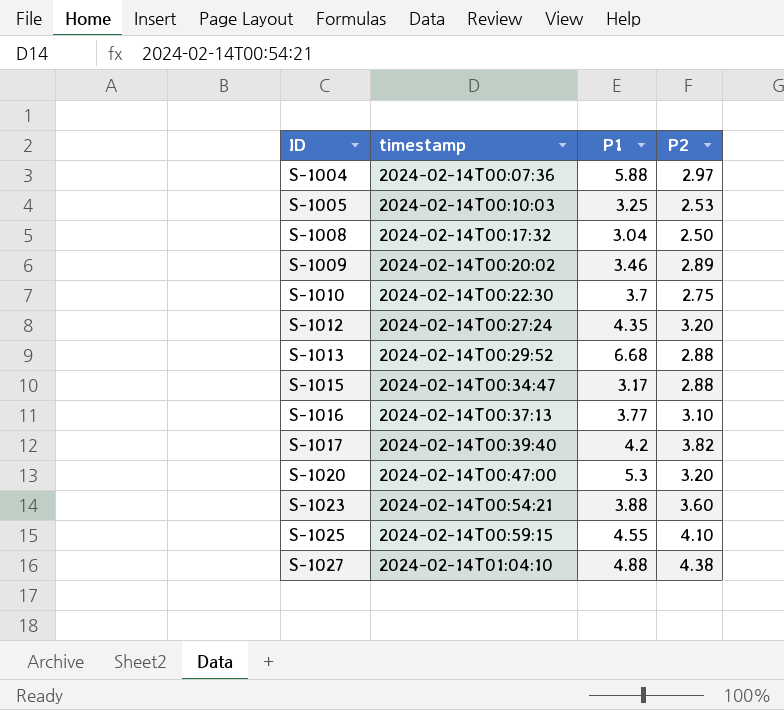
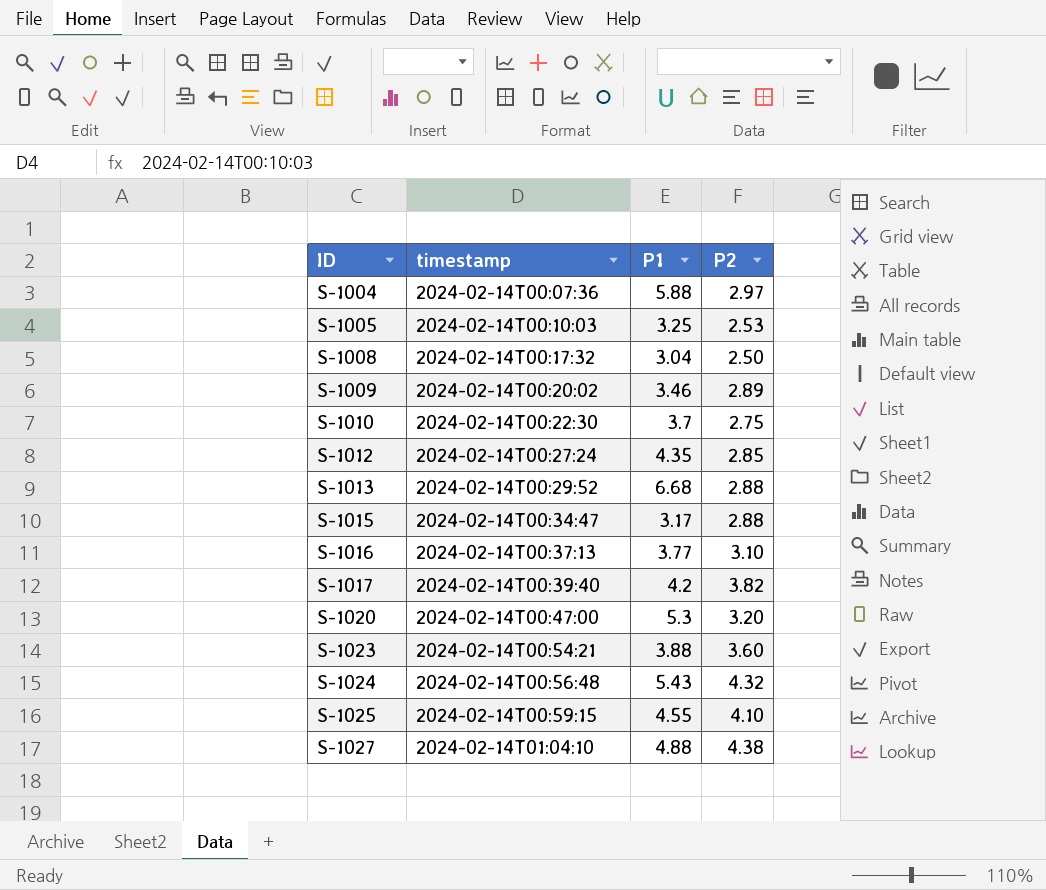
S-1012 | P2: 3.20 -> 2.85
row S-1024: none -> 2024-02-14T00:56:48 | 5.43 | 4.32

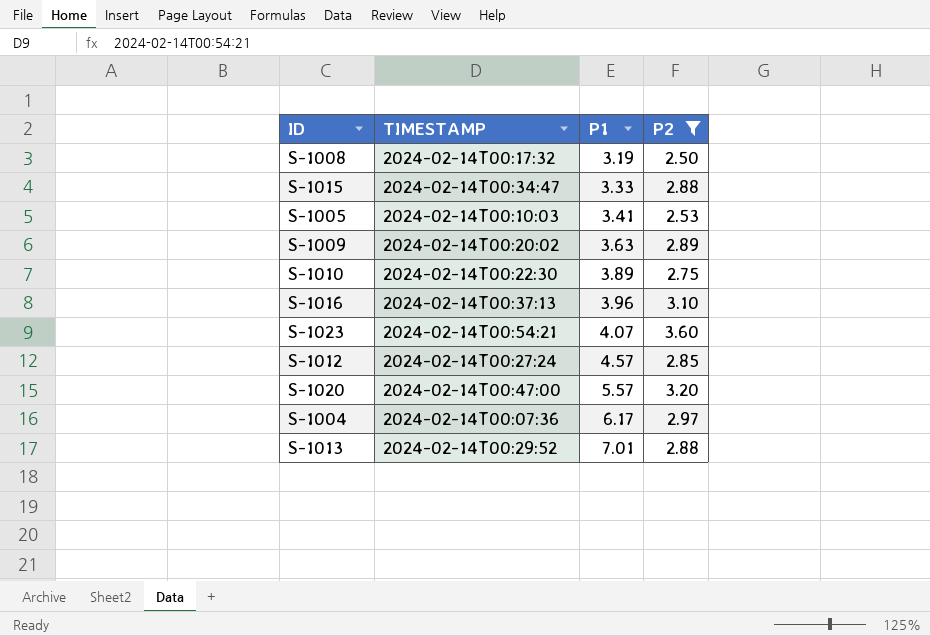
filter: none -> P2 <= 3.60
row order: ID ascending -> P1 ascending
column name: timestamp -> TIMESTAMP
S-1008 | P1: 3.04 -> 3.19
S-1015 | P1: 3.17 -> 3.33
S-1005 | P1: 3.25 -> 3.41
S-1009 | P1: 3.46 -> 3.63
S-1010 | P1: 3.7 -> 3.89
S-1016 | P1: 3.77 -> 3.96
S-1023 | P1: 3.88 -> 4.07
S-1012 | P1: 4.35 -> 4.57
S-1020 | P1: 5.3 -> 5.57
S-1004 | P1: 5.88 -> 6.17
S-1013 | P1: 6.68 -> 7.01

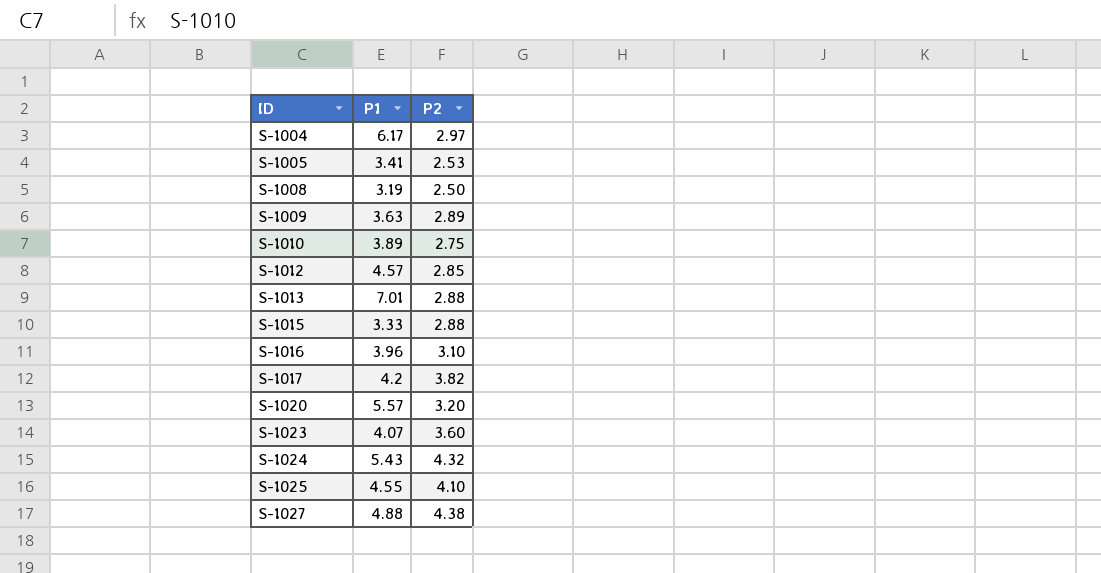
filter: P2 <= 3.60 -> none
row order: P1 ascending -> ID ascending
column TIMESTAMP | position: 2 -> none

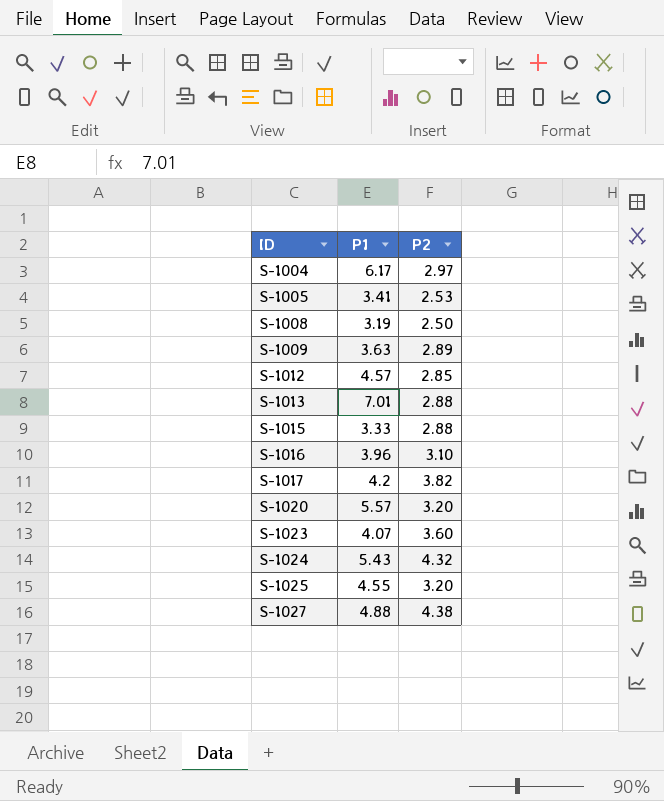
row S-1010: 3.89 | 2.75 -> none
S-1025 | P2: 4.10 -> 3.20

